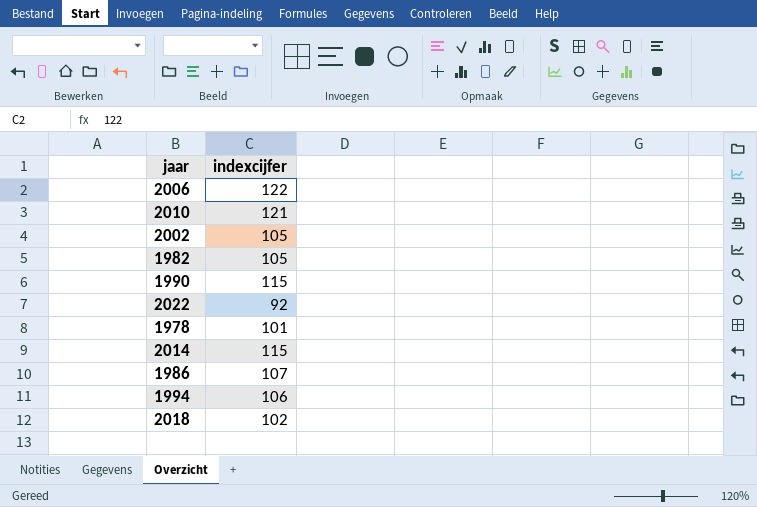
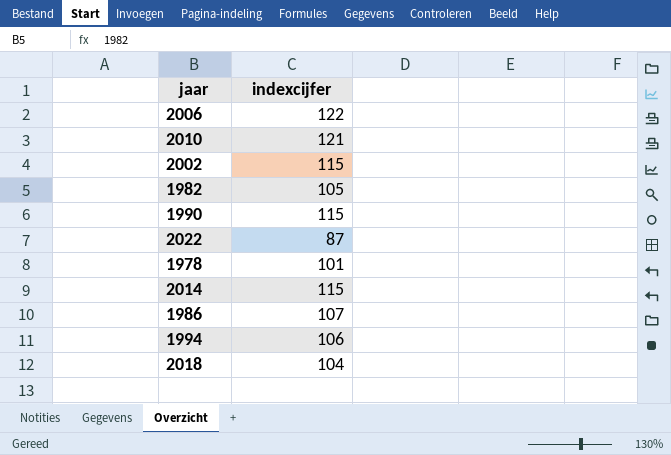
2002 | indexcijfer: 105 -> 115
2022 | indexcijfer: 92 -> 87
2018 | indexcijfer: 102 -> 104

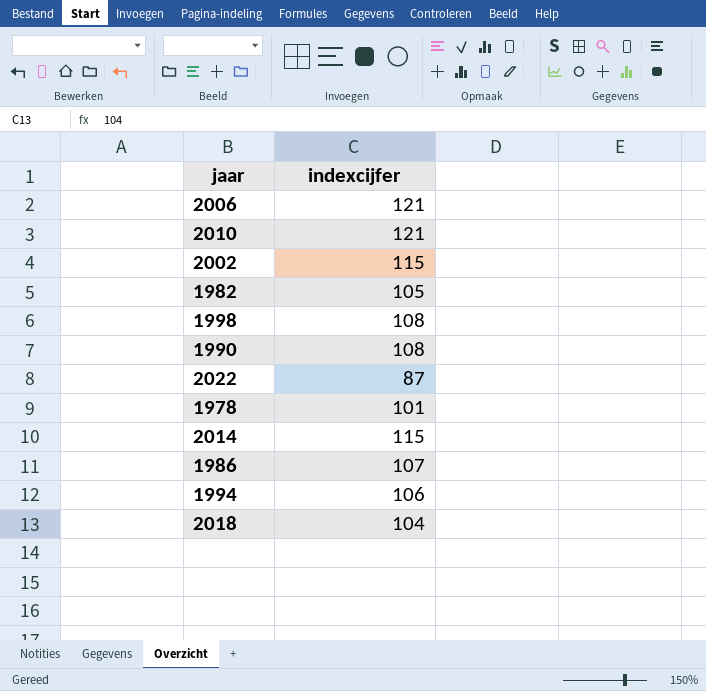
2006 | indexcijfer: 122 -> 121
row 1998: none -> 108
1990 | indexcijfer: 115 -> 108

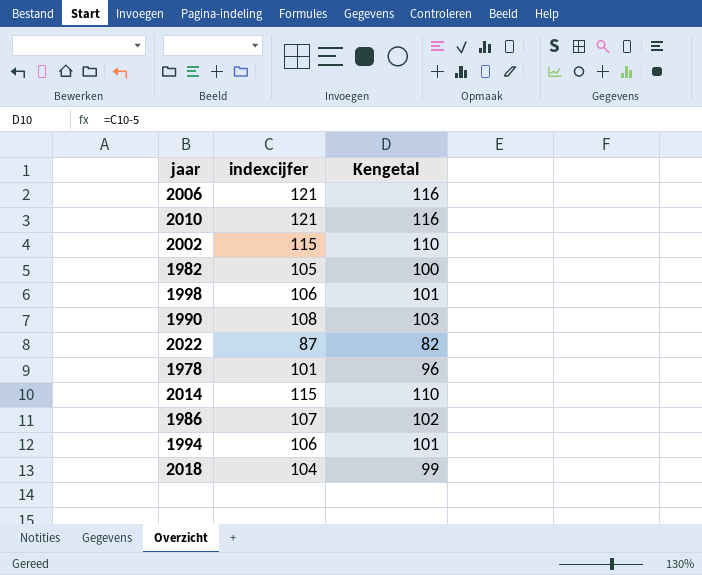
column Kengetal | formula: none -> [indexcijfer] - 5
1998 | indexcijfer: 108 -> 106

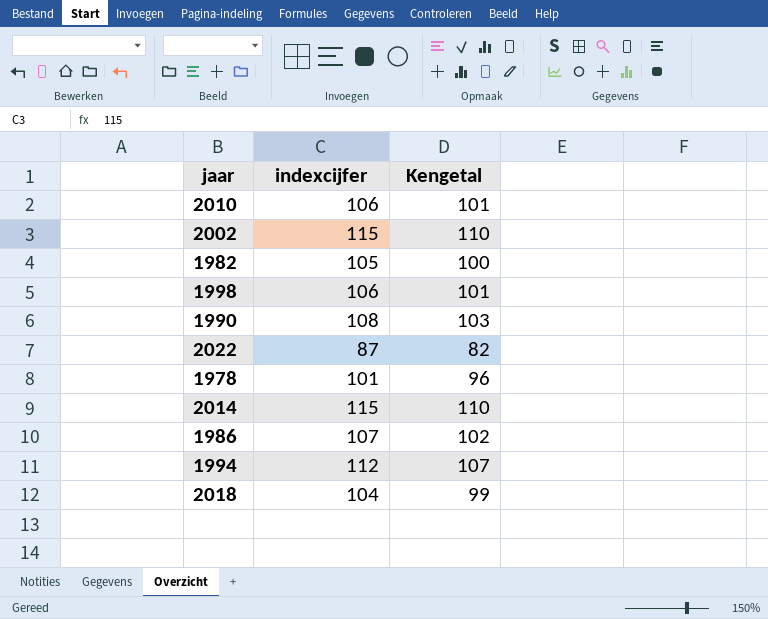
row 2006: 121 | 116 -> none
2010 | indexcijfer: 121 -> 106
2010 | Kengetal: 116 -> 101
1994 | indexcijfer: 106 -> 112
1994 | Kengetal: 101 -> 107

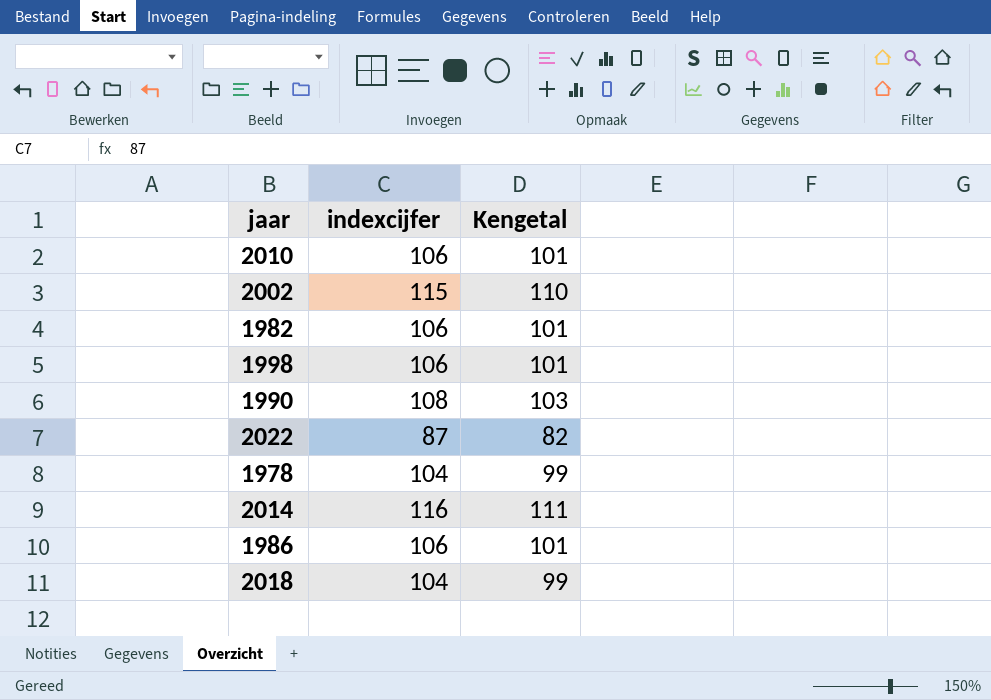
row 1994: 112 | 107 -> none
1982 | indexcijfer: 105 -> 106
1982 | Kengetal: 100 -> 101
1978 | indexcijfer: 101 -> 104
1978 | Kengetal: 96 -> 99
2014 | indexcijfer: 115 -> 116
2014 | Kengetal: 110 -> 111
1986 | indexcijfer: 107 -> 106
1986 | Kengetal: 102 -> 101

